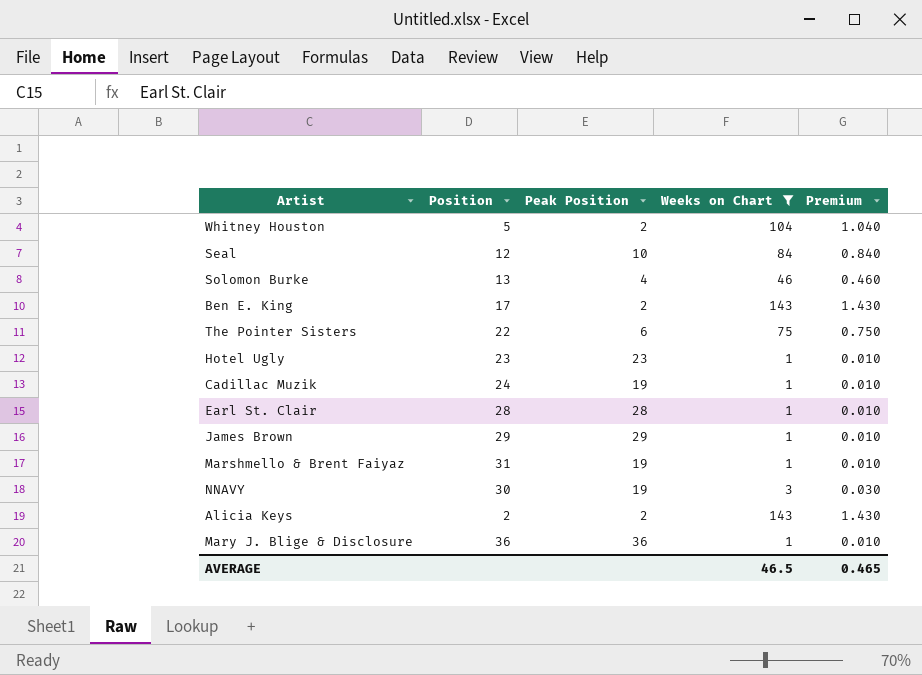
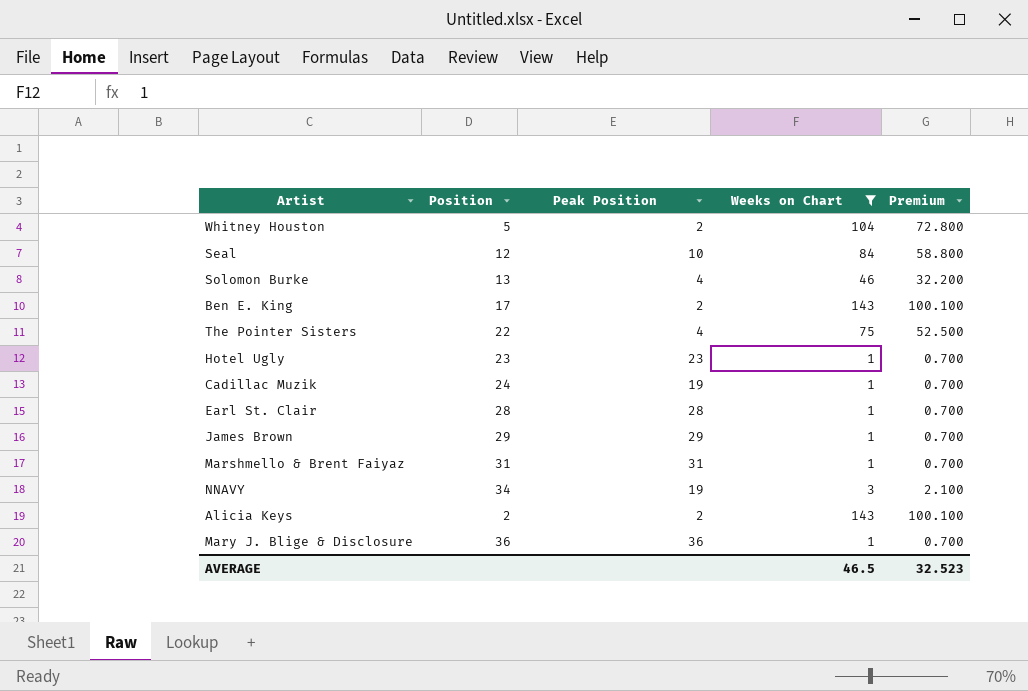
column Premium | formula: [Weeks on Chart] * 0.01 -> [Weeks on Chart] * 0.7
The Pointer Sisters | Peak Position: 6 -> 4
Marshmello & Brent Faiyaz | Peak Position: 19 -> 31
NNAVY | Position: 30 -> 34
AVERAGE | Premium: 0.465 -> 32.523

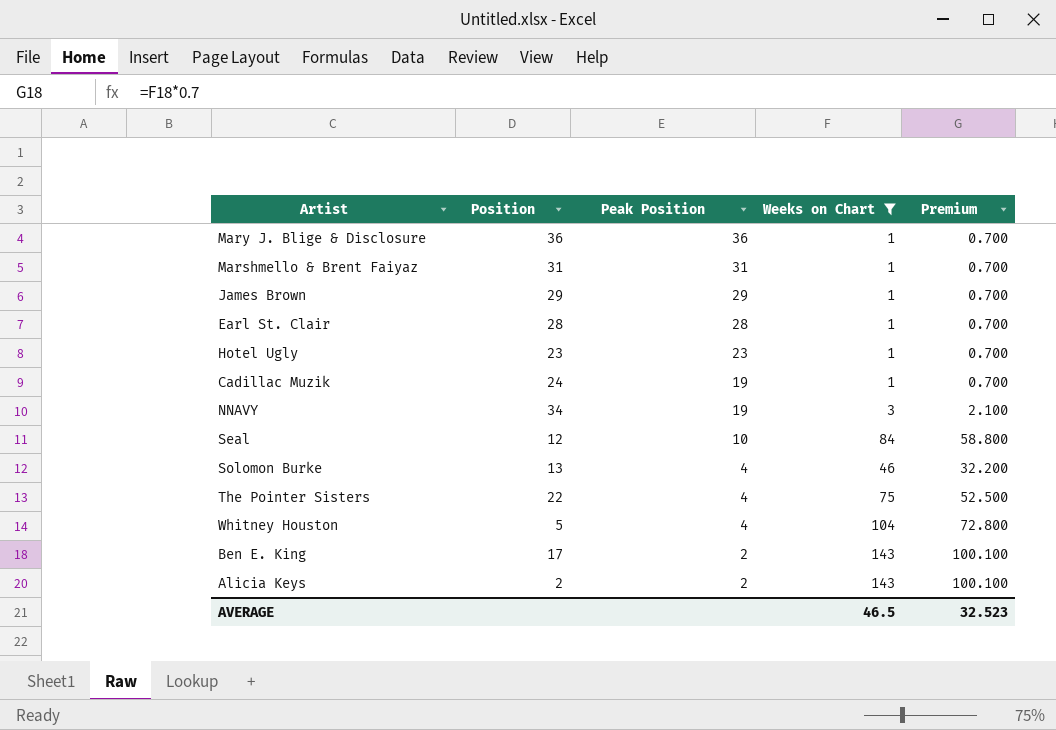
row order: none -> Peak Position descending
Whitney Houston | Peak Position: 2 -> 4

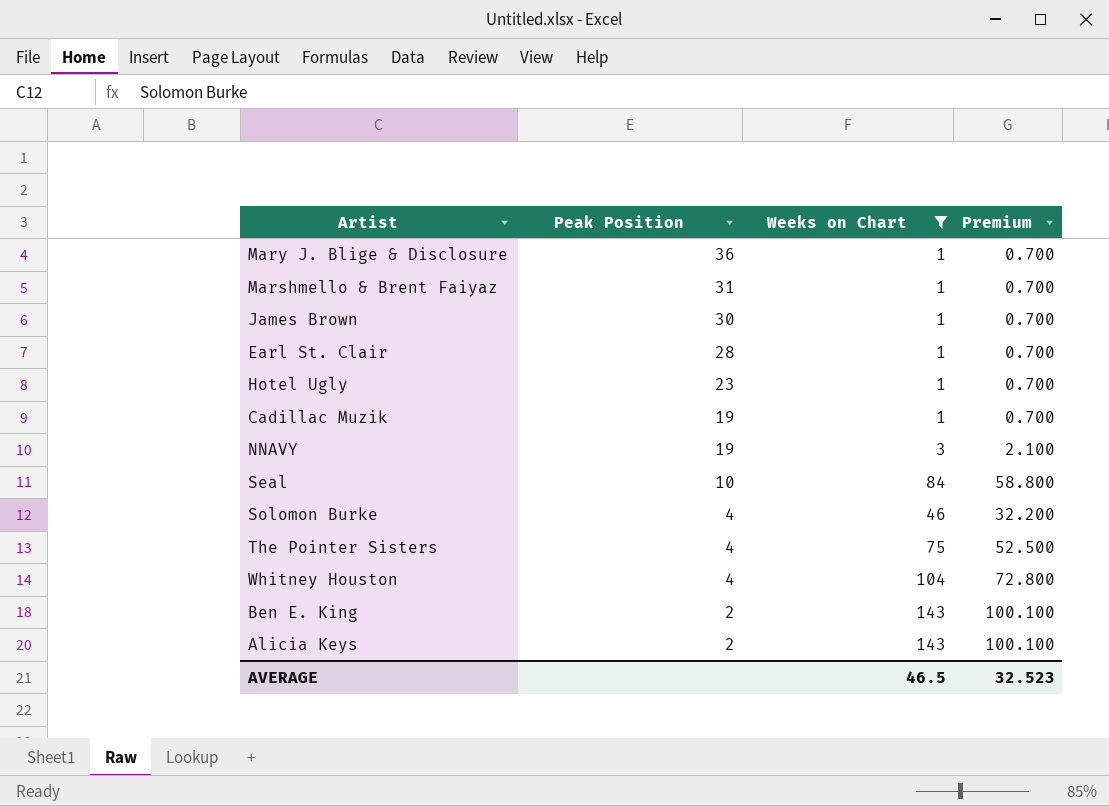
column Position | position: 2 -> none
James Brown | Peak Position: 29 -> 30

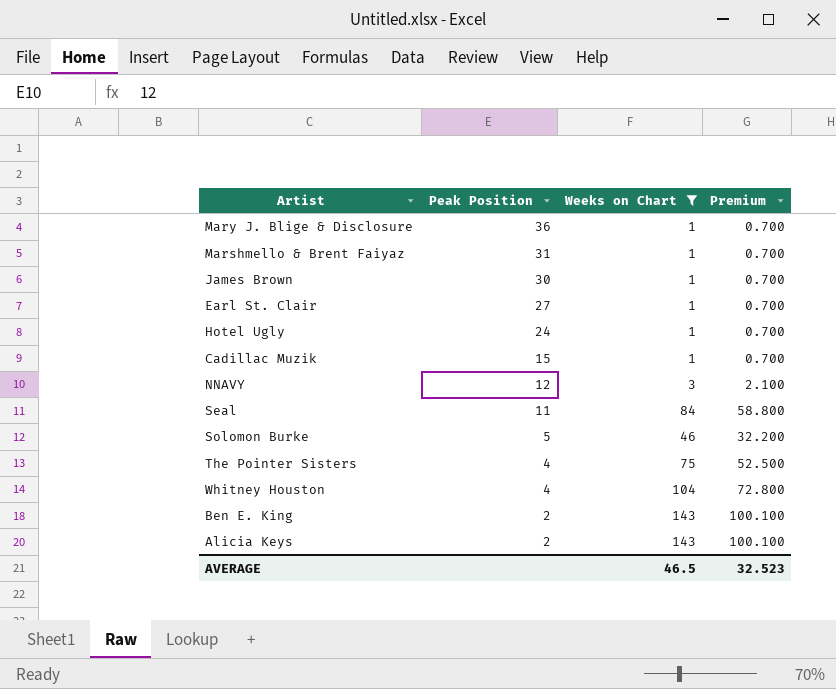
Earl St. Clair | Peak Position: 28 -> 27
Hotel Ugly | Peak Position: 23 -> 24
Cadillac Muzik | Peak Position: 19 -> 15
NNAVY | Peak Position: 19 -> 12
Seal | Peak Position: 10 -> 11
Solomon Burke | Peak Position: 4 -> 5

